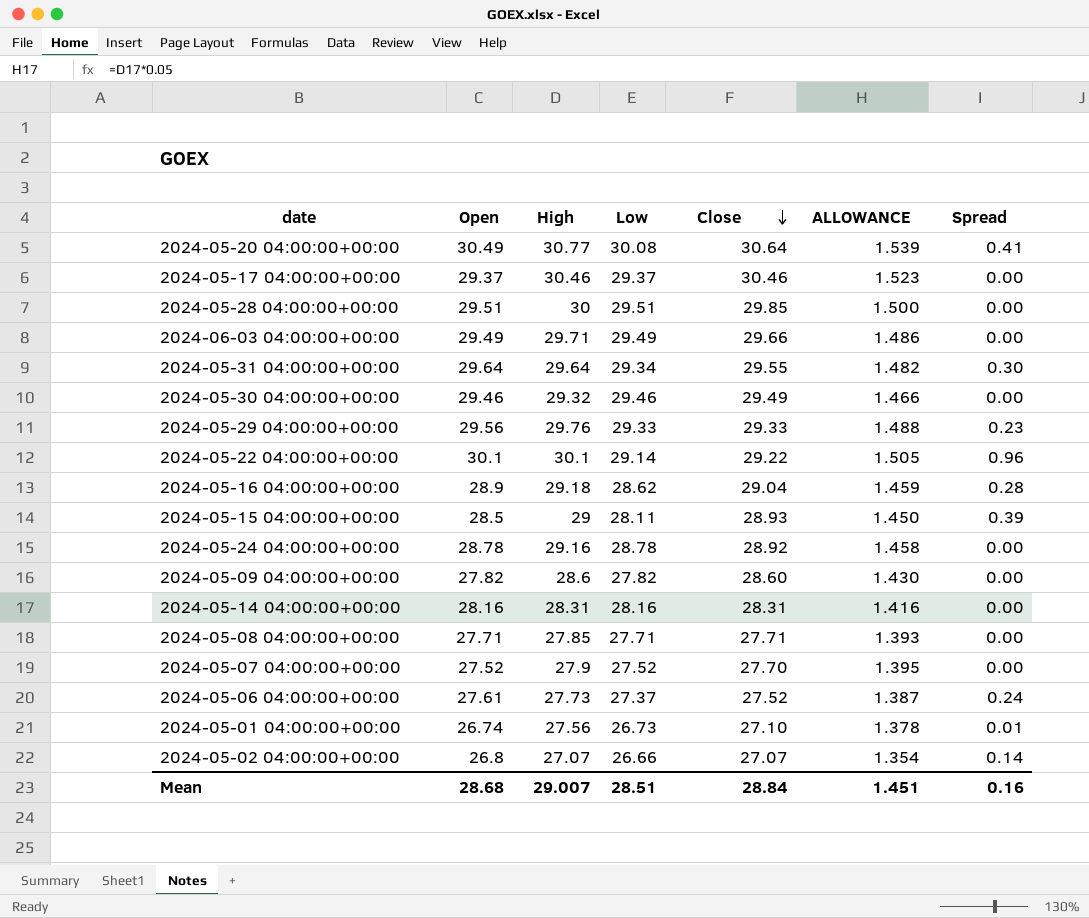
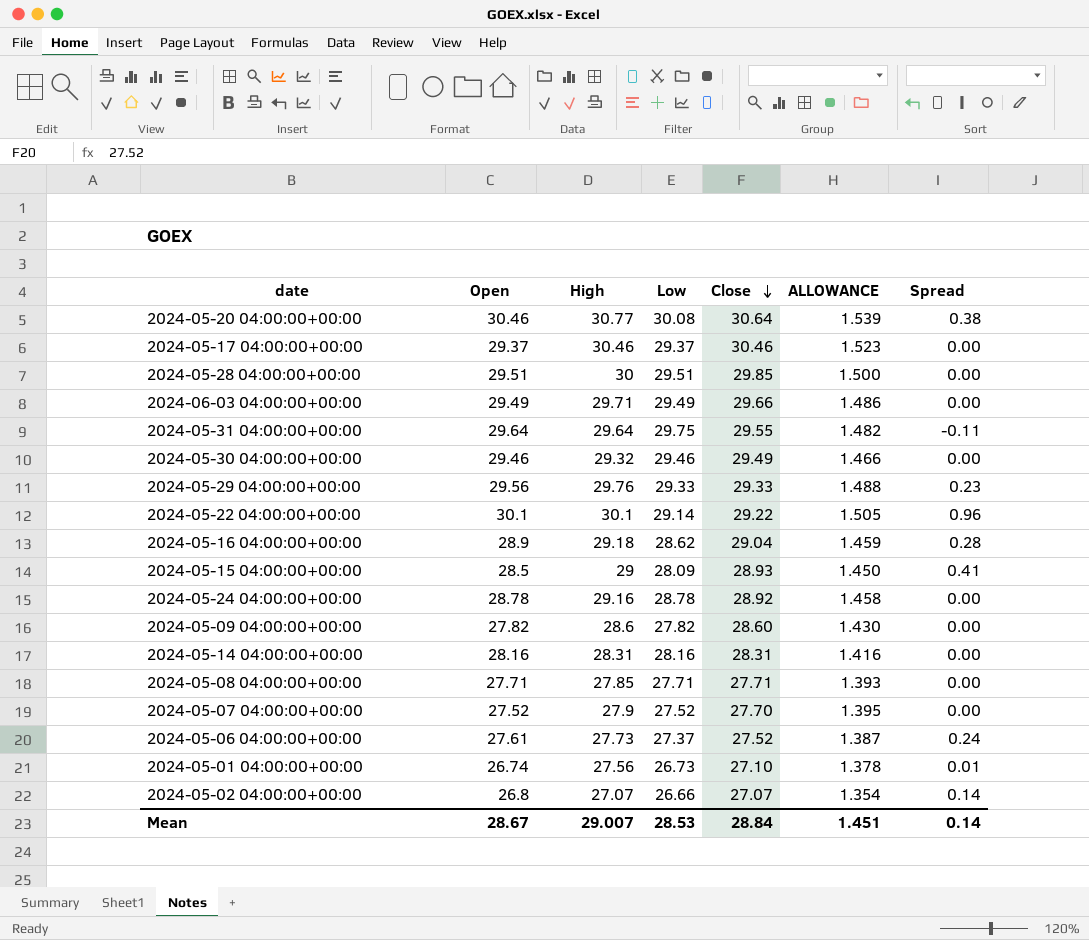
2024-05-20 04:00:00+00:00 | Open: 30.49 -> 30.46
2024-05-20 04:00:00+00:00 | Spread: 0.41 -> 0.38
2024-05-31 04:00:00+00:00 | Low: 29.34 -> 29.75
2024-05-31 04:00:00+00:00 | Spread: 0.30 -> -0.11
2024-05-15 04:00:00+00:00 | Low: 28.11 -> 28.09
2024-05-15 04:00:00+00:00 | Spread: 0.39 -> 0.41
Mean | Open: 28.68 -> 28.67
Mean | Low: 28.51 -> 28.53
Mean | Spread: 0.16 -> 0.14

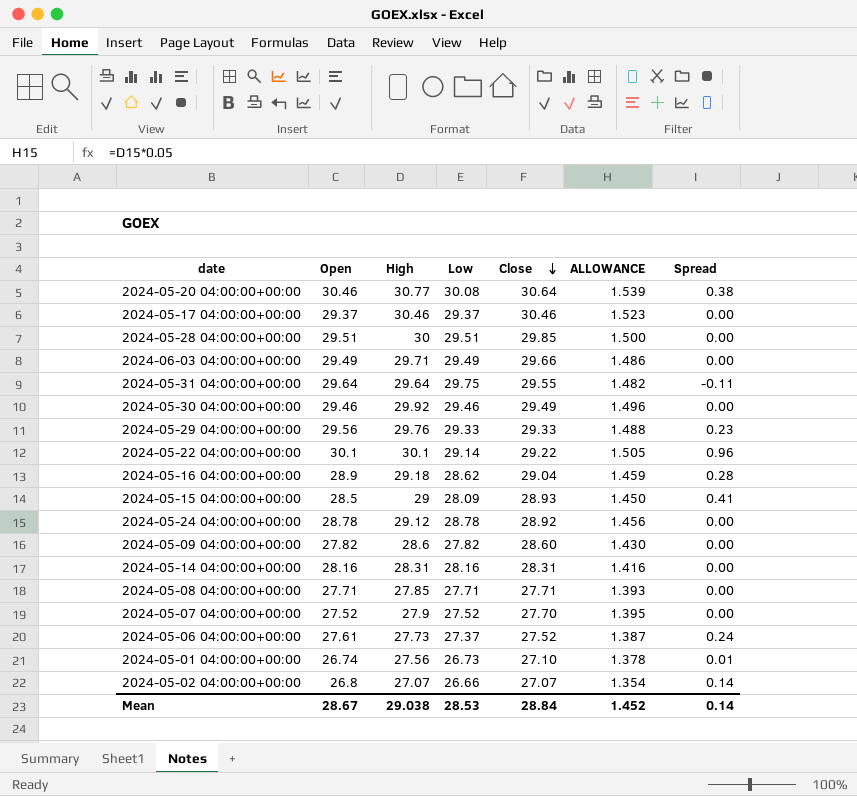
2024-05-30 04:00:00+00:00 | High: 29.32 -> 29.92
2024-05-30 04:00:00+00:00 | ALLOWANCE: 1.466 -> 1.496
2024-05-24 04:00:00+00:00 | High: 29.16 -> 29.12
2024-05-24 04:00:00+00:00 | ALLOWANCE: 1.458 -> 1.456
Mean | High: 29.007 -> 29.038
Mean | ALLOWANCE: 1.451 -> 1.452

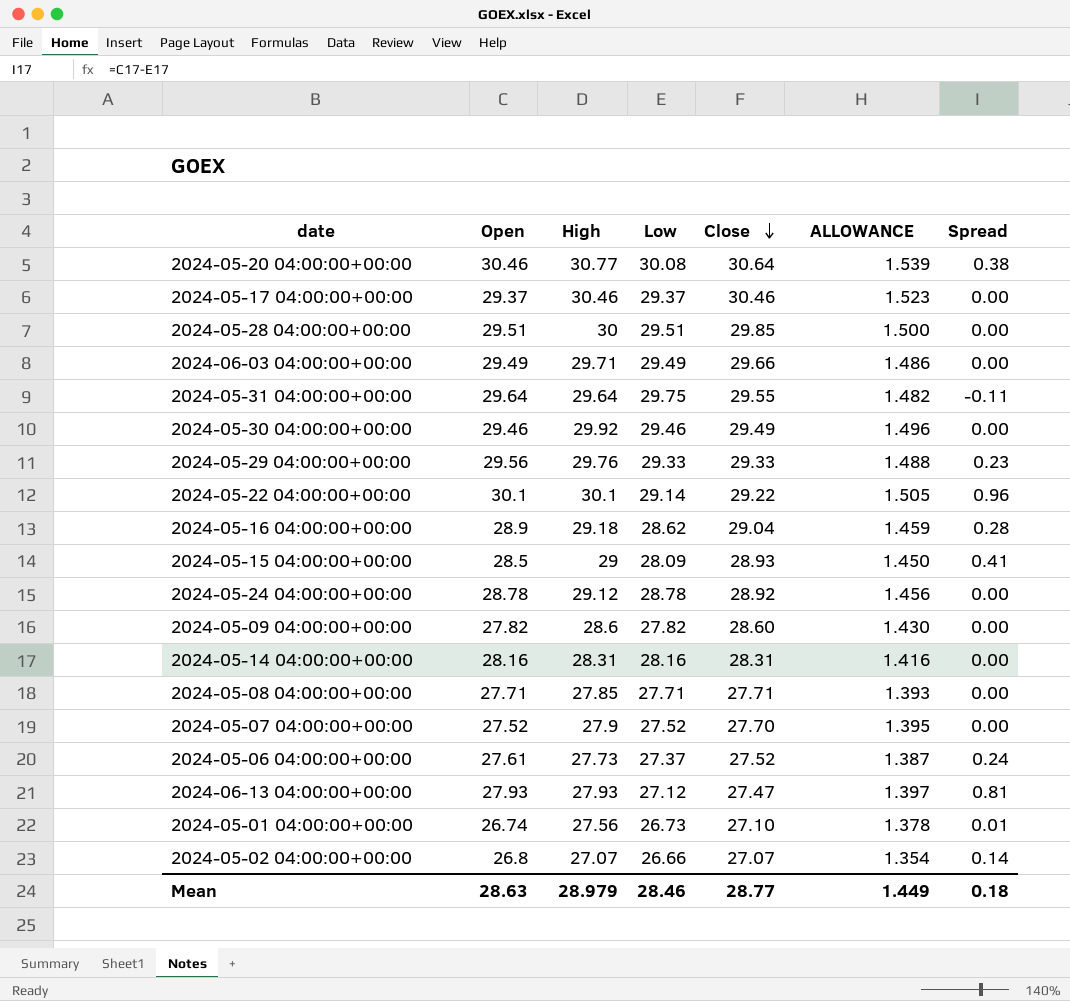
row 2024-06-13 04:00:00+00:00: none -> 27.93 | 27.93 | 27.12 | 27.47 | 1.397 | 0.81
Mean | Open: 28.67 -> 28.63
Mean | High: 29.038 -> 28.979
Mean | Low: 28.53 -> 28.46
Mean | Close: 28.84 -> 28.77
Mean | ALLOWANCE: 1.452 -> 1.449
Mean | Spread: 0.14 -> 0.18

